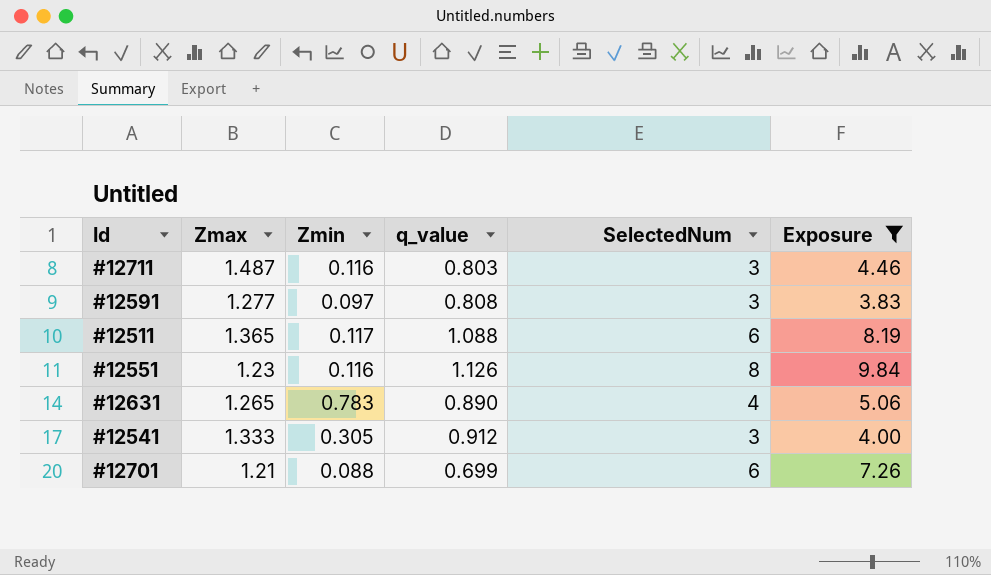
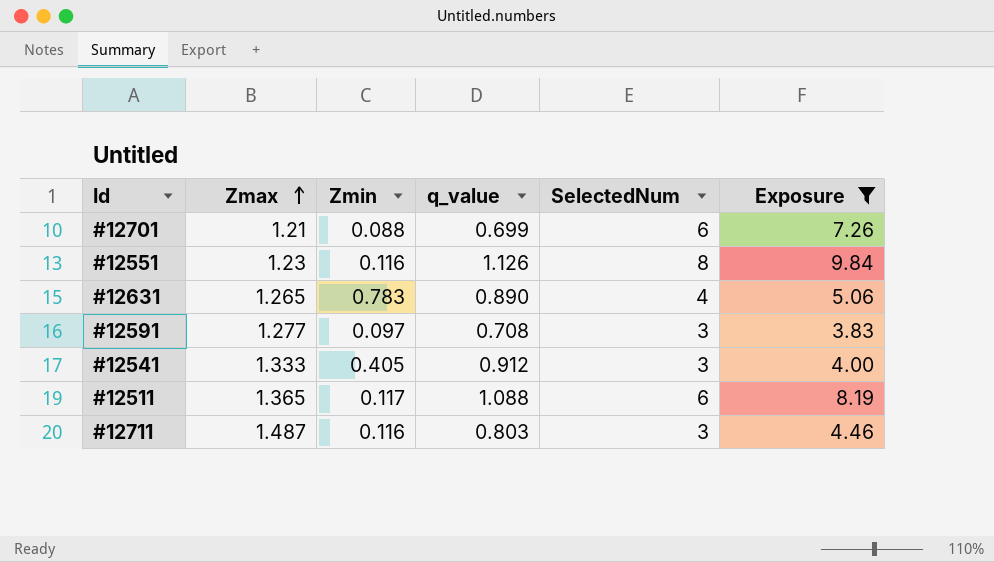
row order: none -> Zmax ascending
#12591 | q_value: 0.808 -> 0.708
#12541 | Zmin: 0.305 -> 0.405

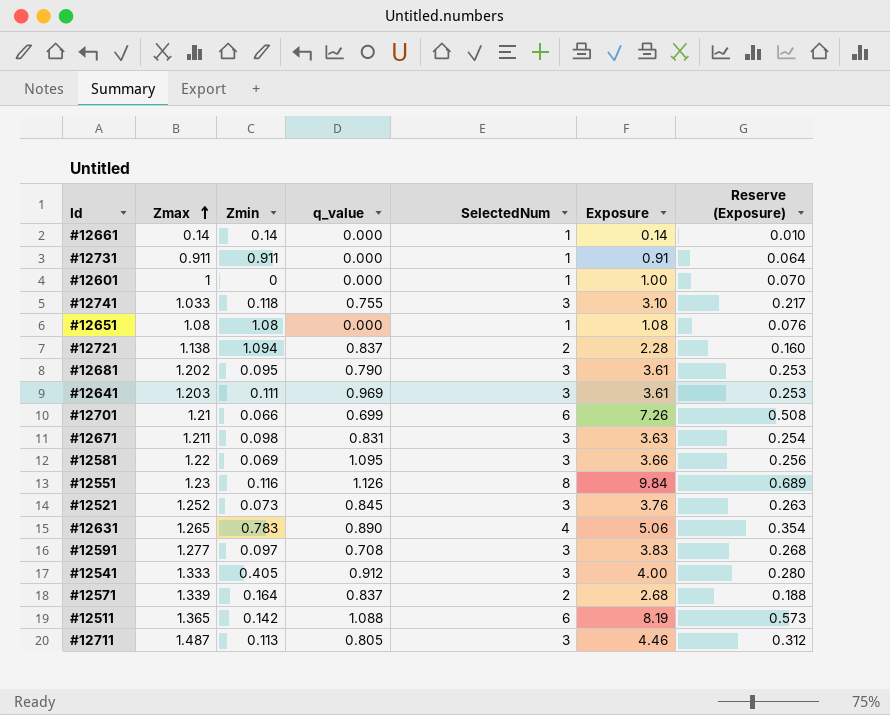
filter: Exposure >= 3.83 -> none
column Reserve (Exposure) | formula: none -> [Exposure] * 0.07
#12701 | Zmin: 0.088 -> 0.066
#12511 | Zmin: 0.117 -> 0.142
#12711 | Zmin: 0.116 -> 0.113
#12711 | q_value: 0.803 -> 0.805

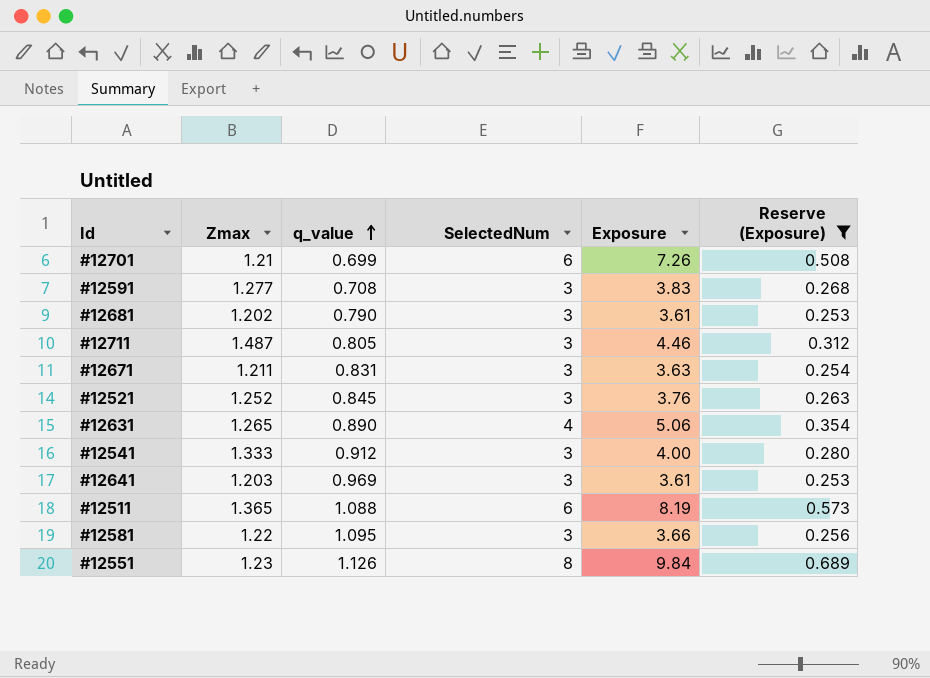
filter: none -> Reserve (Exposure) >= 0.253
row order: Zmax ascending -> q_value ascending
column Zmin | position: 3 -> none

